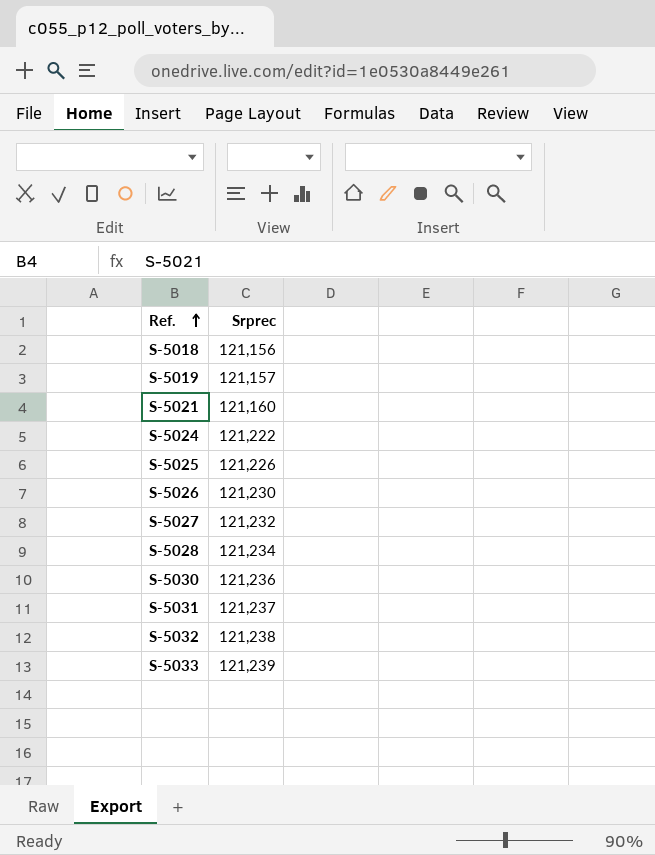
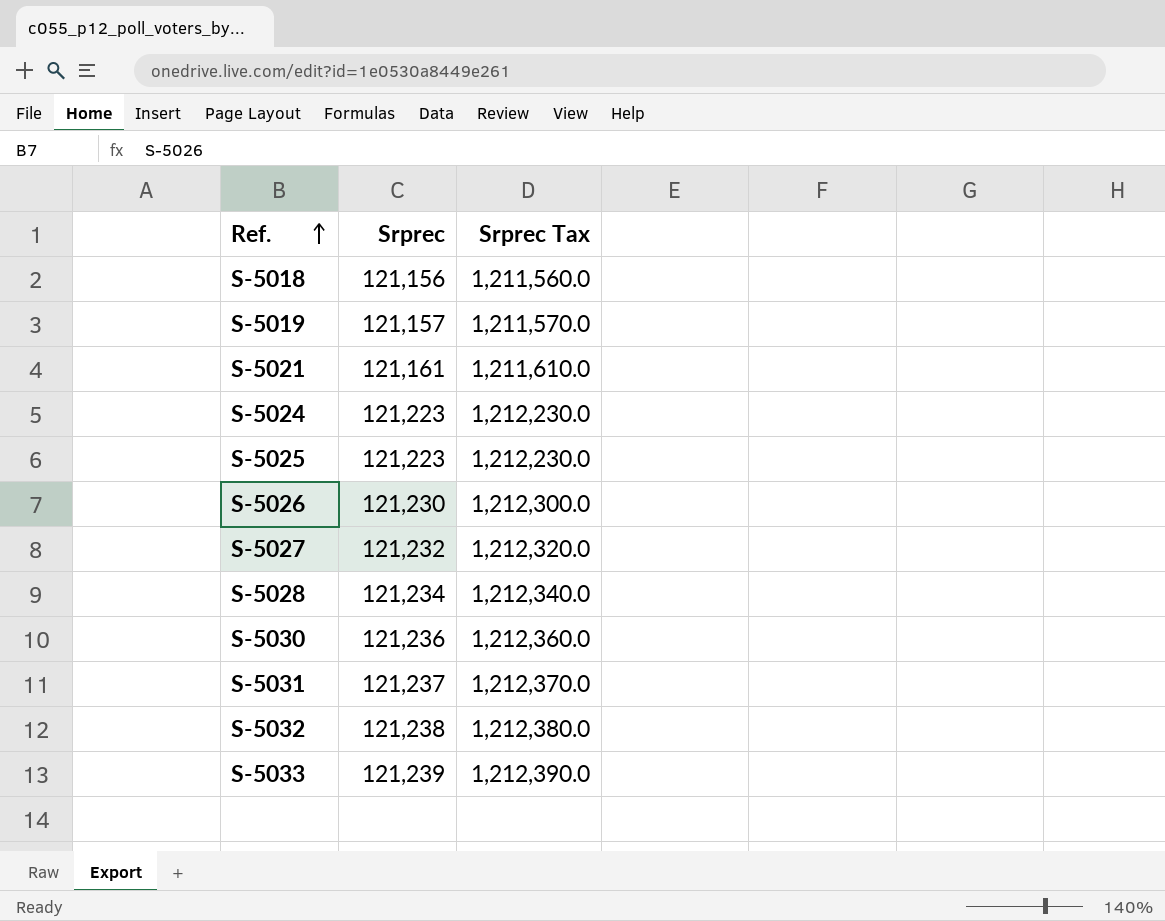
column Srprec Tax | formula: none -> [Srprec] * 10
S-5021 | Srprec: 121,160 -> 121,161
S-5024 | Srprec: 121,222 -> 121,223
S-5025 | Srprec: 121,226 -> 121,223

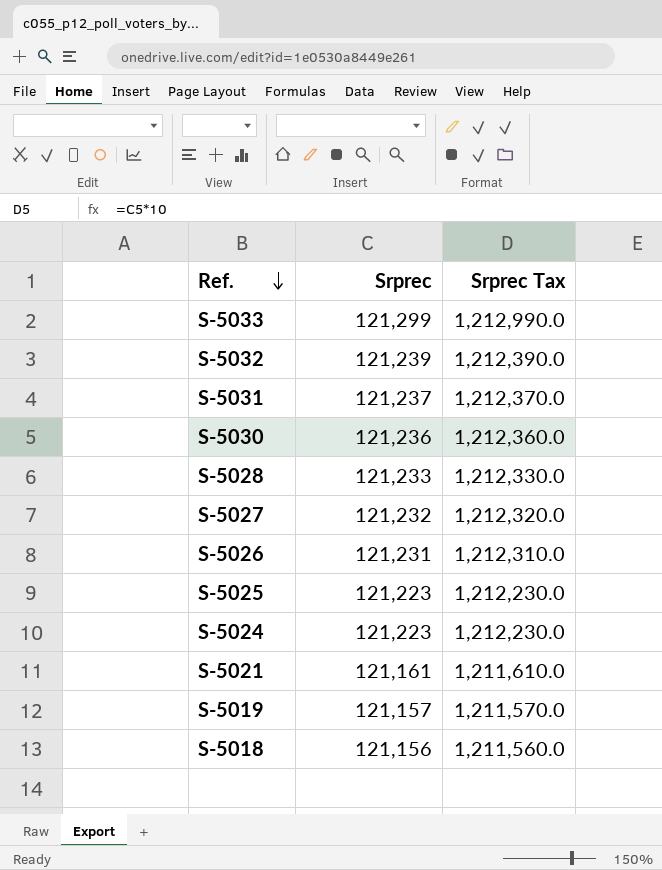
row order: Ref. ascending -> Ref. descending
S-5033 | Srprec: 121,239 -> 121,299
S-5033 | Srprec Tax: 1,212,390.0 -> 1,212,990.0
S-5032 | Srprec: 121,238 -> 121,239
S-5032 | Srprec Tax: 1,212,380.0 -> 1,212,390.0
S-5028 | Srprec: 121,234 -> 121,233
S-5028 | Srprec Tax: 1,212,340.0 -> 1,212,330.0
S-5026 | Srprec: 121,230 -> 121,231
S-5026 | Srprec Tax: 1,212,300.0 -> 1,212,310.0

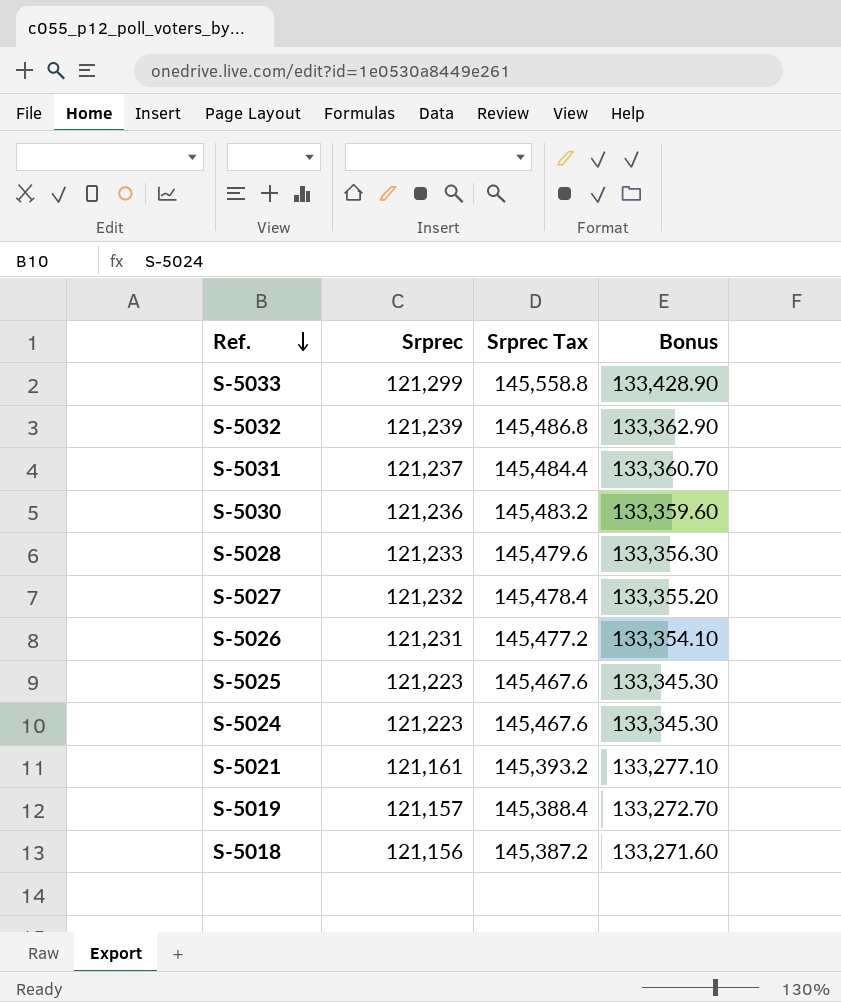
column Srprec Tax | formula: [Srprec] * 10 -> [Srprec] * 1.2
column Bonus | formula: none -> [Srprec] * 1.1

